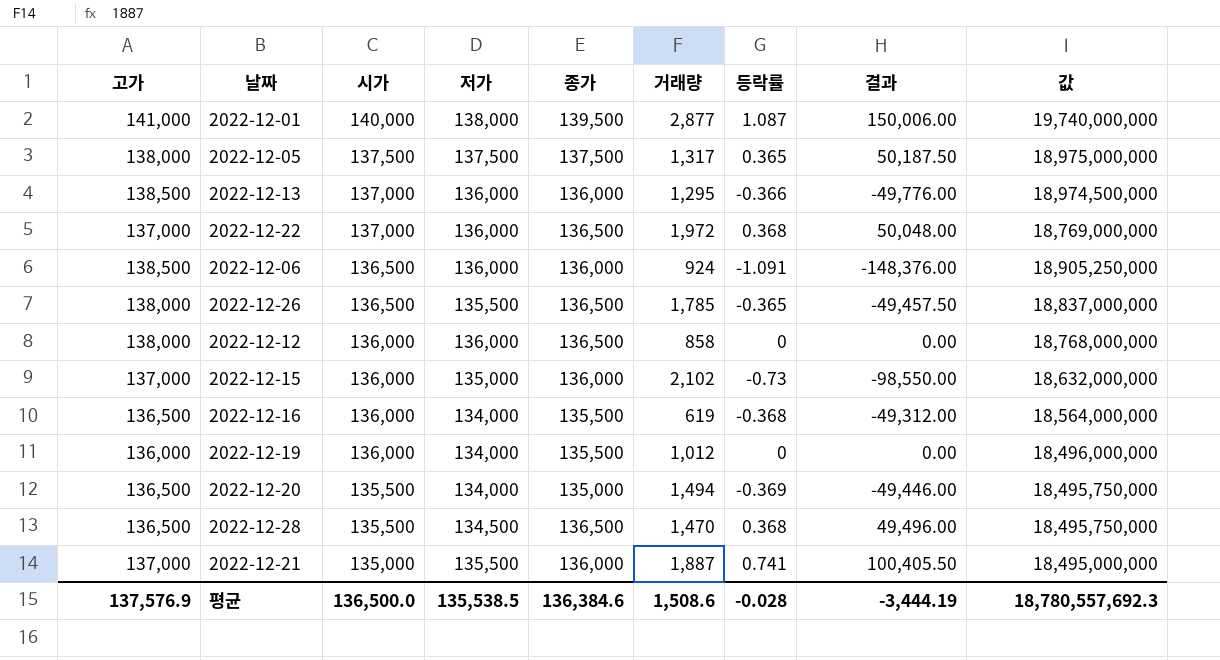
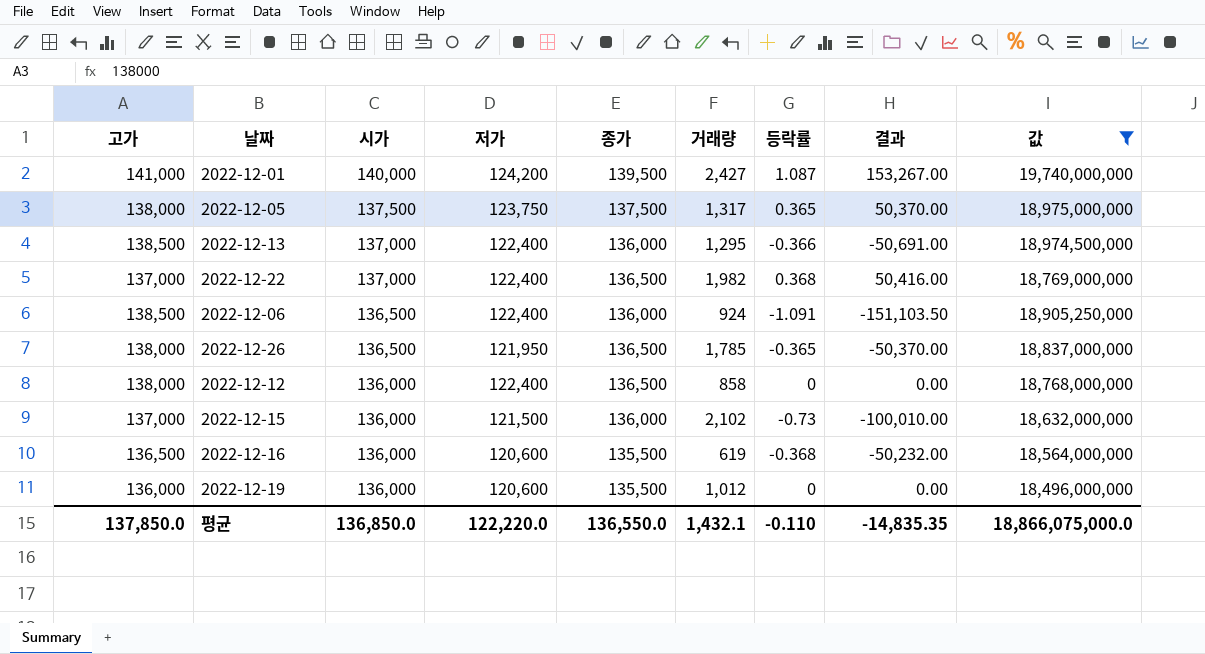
filter: none -> 값 >= 18,496,000,000
column 결과 | formula: [저가] * [등락률] -> [고가] * [등락률]
2022-12-01 | 저가: 138,000 -> 124,200
2022-12-01 | 거래량: 2,877 -> 2,427
2022-12-05 | 저가: 137,500 -> 123,750
2022-12-13 | 저가: 136,000 -> 122,400
2022-12-22 | 저가: 136,000 -> 122,400
2022-12-22 | 거래량: 1,972 -> 1,982
2022-12-06 | 저가: 136,000 -> 122,400
2022-12-26 | 저가: 135,500 -> 121,950
2022-12-12 | 저가: 136,000 -> 122,400
2022-12-15 | 저가: 135,000 -> 121,500
2022-12-16 | 저가: 134,000 -> 120,600
2022-12-19 | 저가: 134,000 -> 120,600
평균 | 고가: 137,576.9 -> 137,850.0
평균 | 시가: 136,500.0 -> 136,850.0
평균 | 저가: 135,538.5 -> 122,220.0
평균 | 종가: 136,384.6 -> 136,550.0
평균 | 거래량: 1,508.6 -> 1,432.1
평균 | 등락률: -0.028 -> -0.110
평균 | 결과: -3,444.19 -> -14,835.35
평균 | 값: 18,780,557,692.3 -> 18,866,075,000.0

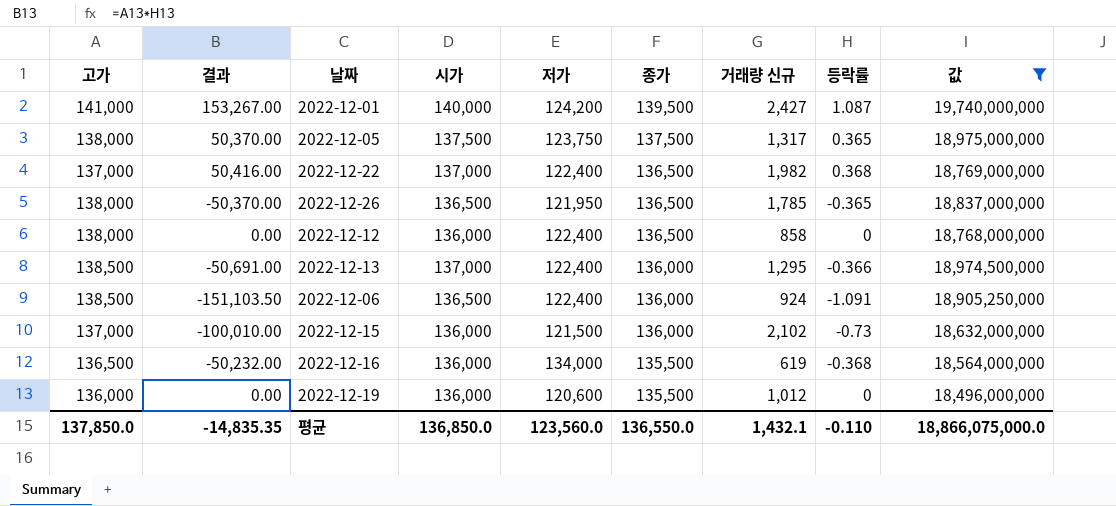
row order: 시가 descending -> 종가 descending
column 결과 | position: 8 -> 2
column name: 거래량 -> 거래량 신규
2022-12-16 | 저가: 120,600 -> 134,000
평균 | 저가: 122,220.0 -> 123,560.0

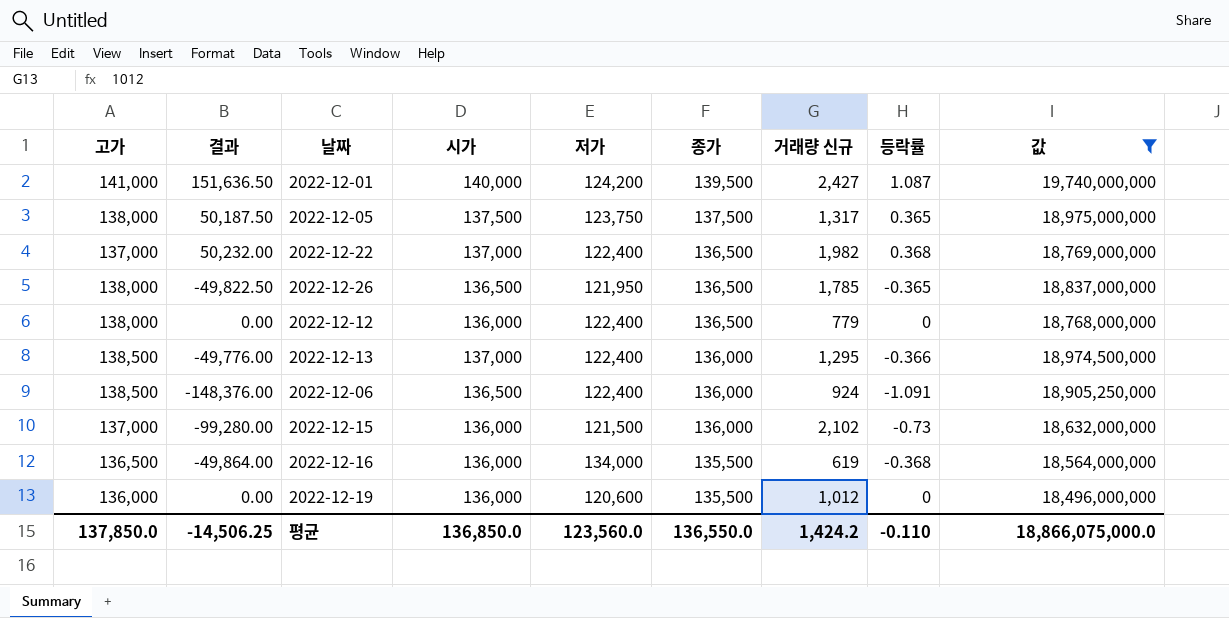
column 결과 | formula: [고가] * [등락률] -> [종가] * [등락률]
2022-12-12 | 거래량 신규: 858 -> 779
평균 | 결과: -14,835.35 -> -14,506.25
평균 | 거래량 신규: 1,432.1 -> 1,424.2

